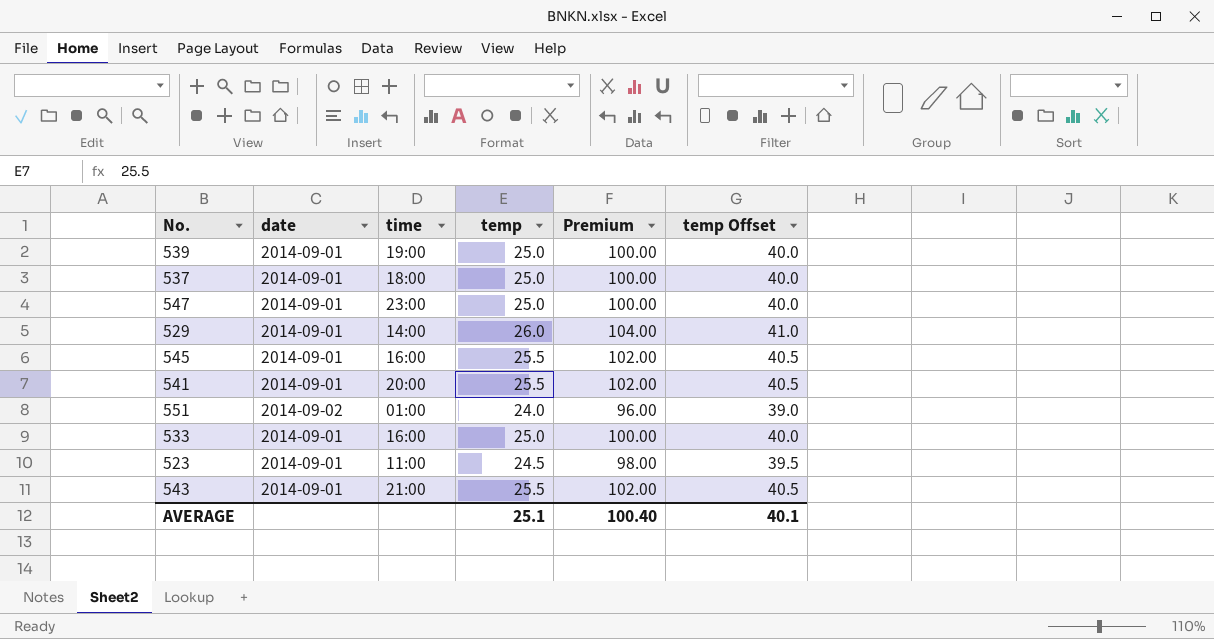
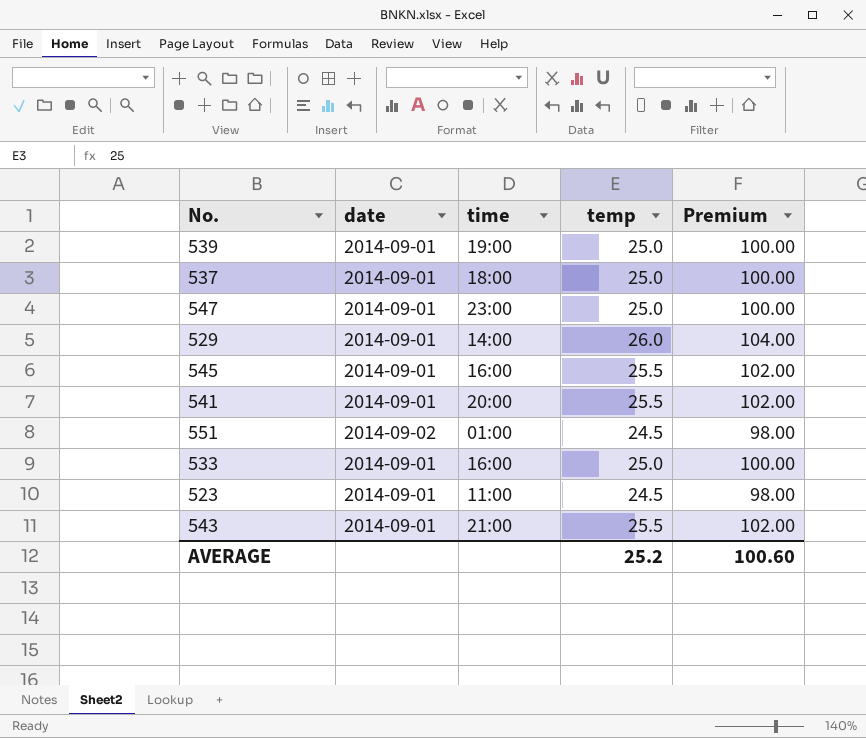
column temp Offset | formula: [temp] + 15 -> none
551 | temp: 24.0 -> 24.5
551 | Premium: 96.00 -> 98.00
AVERAGE | temp: 25.1 -> 25.2
AVERAGE | Premium: 100.40 -> 100.60

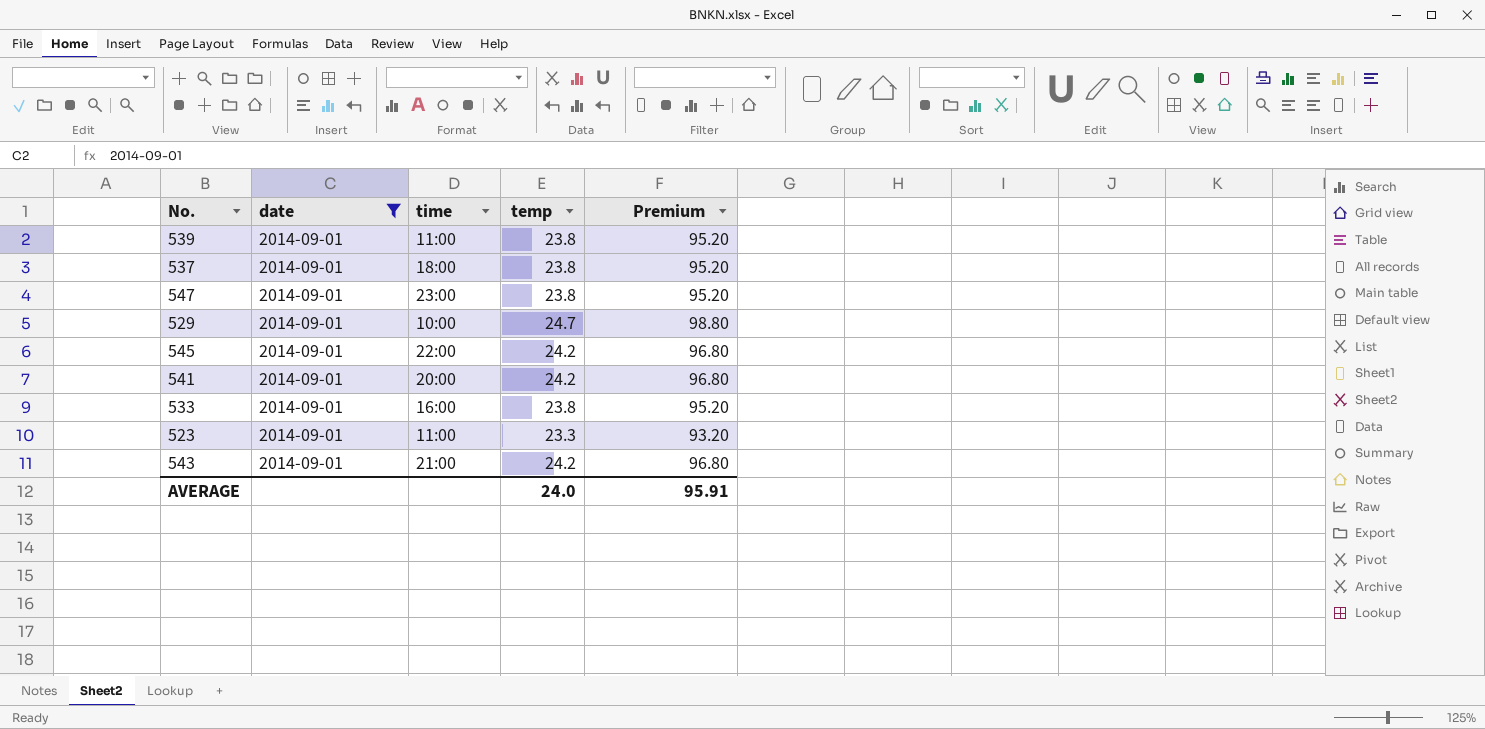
filter: none -> date = 2014-09-01
539 | time: 19:00 -> 11:00
539 | temp: 25.0 -> 23.8
539 | Premium: 100.00 -> 95.20
537 | temp: 25.0 -> 23.8
537 | Premium: 100.00 -> 95.20
547 | temp: 25.0 -> 23.8
547 | Premium: 100.00 -> 95.20
529 | time: 14:00 -> 10:00
529 | temp: 26.0 -> 24.7
529 | Premium: 104.00 -> 98.80
545 | time: 16:00 -> 22:00
545 | temp: 25.5 -> 24.2
545 | Premium: 102.00 -> 96.80
541 | temp: 25.5 -> 24.2
541 | Premium: 102.00 -> 96.80
533 | temp: 25.0 -> 23.8
533 | Premium: 100.00 -> 95.20
523 | temp: 24.5 -> 23.3
523 | Premium: 98.00 -> 93.20
543 | temp: 25.5 -> 24.2
543 | Premium: 102.00 -> 96.80
AVERAGE | temp: 25.2 -> 24.0
AVERAGE | Premium: 100.60 -> 95.91

